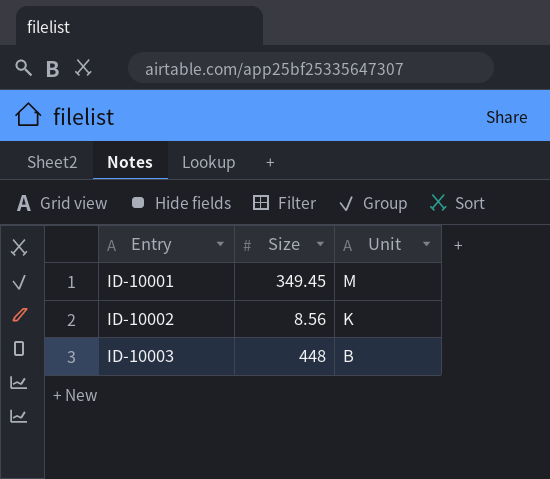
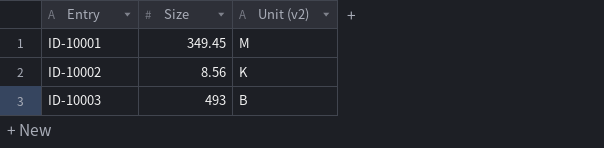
column name: Unit -> Unit (v2)
ID-10003 | Size: 448 -> 493

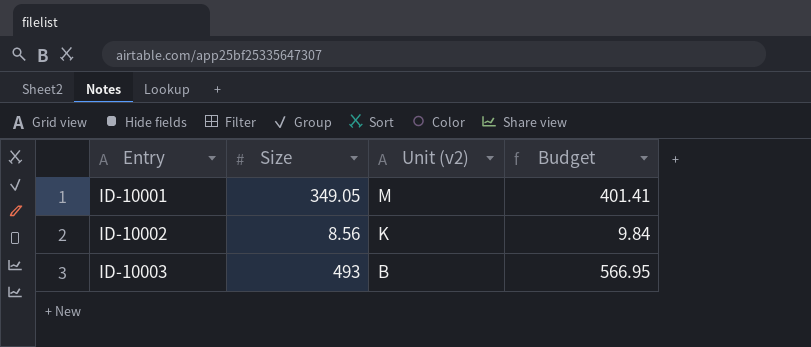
column Budget | formula: none -> [Size] * 1.15
ID-10001 | Size: 349.45 -> 349.05

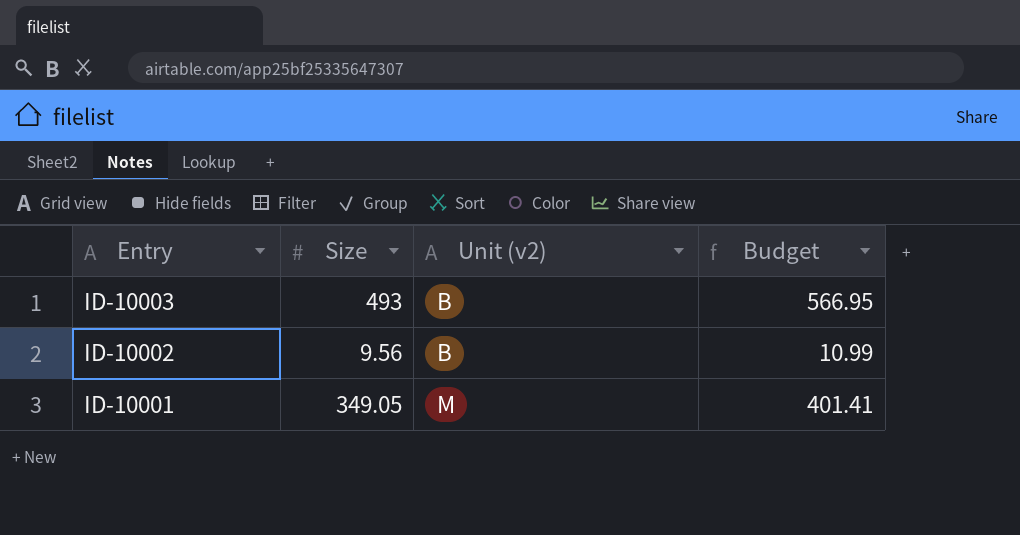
row order: Entry ascending -> Entry descending
ID-10002 | Size: 8.56 -> 9.56
ID-10002 | Unit (v2): K -> B
ID-10002 | Budget: 9.84 -> 10.99

